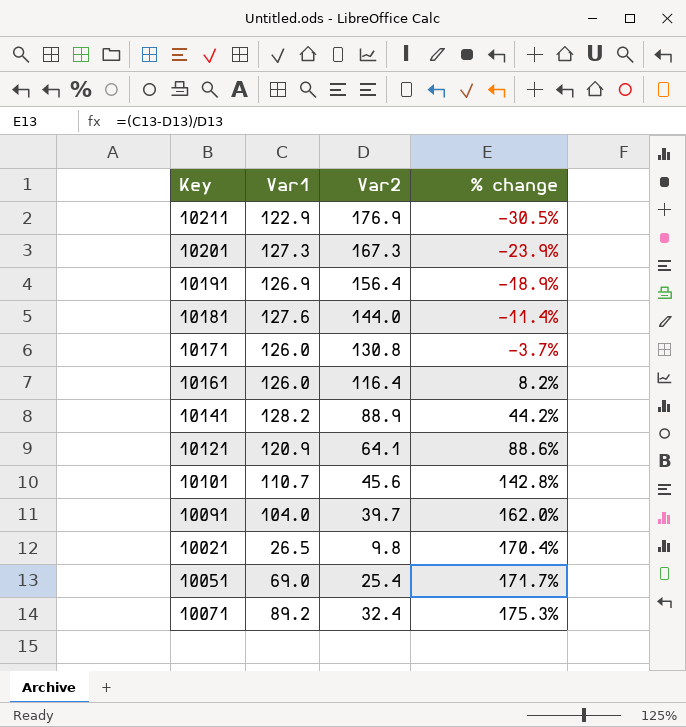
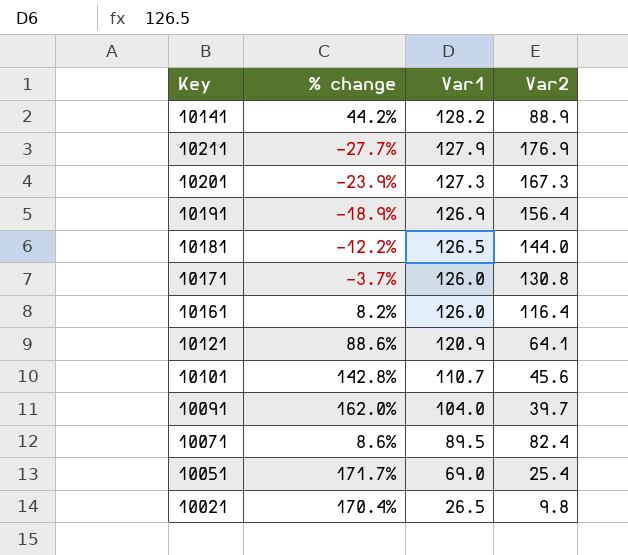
row order: % change ascending -> Var1 descending
column % change | position: 4 -> 2
10211 | % change: -30.5% -> -27.7%
10211 | Var1: 122.9 -> 127.9
10181 | % change: -11.4% -> -12.2%
10181 | Var1: 127.6 -> 126.5
10071 | % change: 175.3% -> 8.6%
10071 | Var1: 89.2 -> 89.5
10071 | Var2: 32.4 -> 82.4

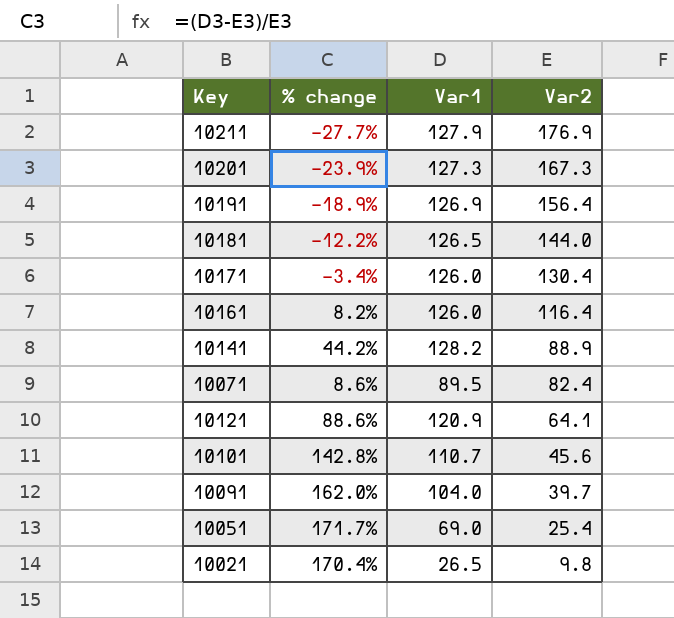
row order: Var1 descending -> Var2 descending
10171 | % change: -3.7% -> -3.4%
10171 | Var2: 130.8 -> 130.4

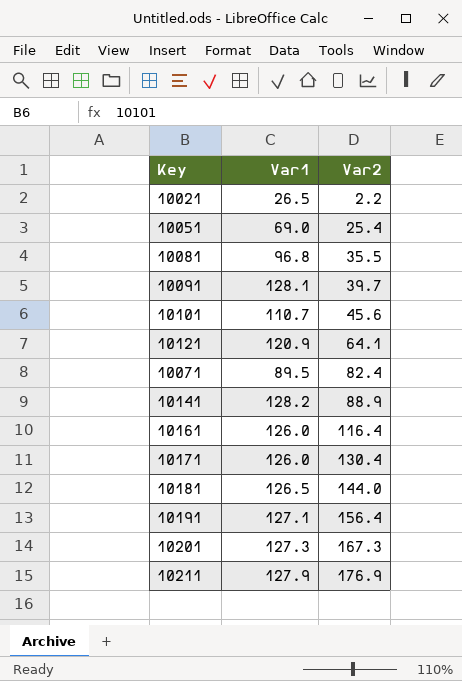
row order: Var2 descending -> Var2 ascending
column % change | formula: ([Var1] - [Var2]) / [Var2] -> none
10021 | Var2: 9.8 -> 2.2
row 10081: none -> 96.8 | 35.5
10091 | Var1: 104.0 -> 128.1
10191 | Var1: 126.9 -> 127.1

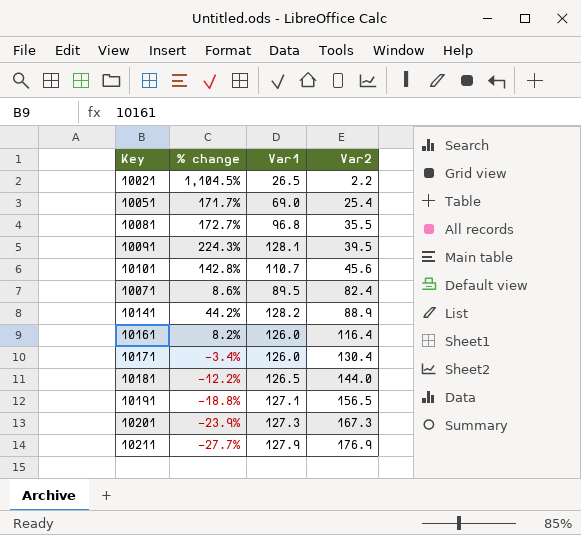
column % change | formula: none -> ([Var1] - [Var2]) / [Var2]
row 10121: 120.9 | 64.1 -> none
10091 | Var2: 39.7 -> 39.5
10191 | Var2: 156.4 -> 156.5

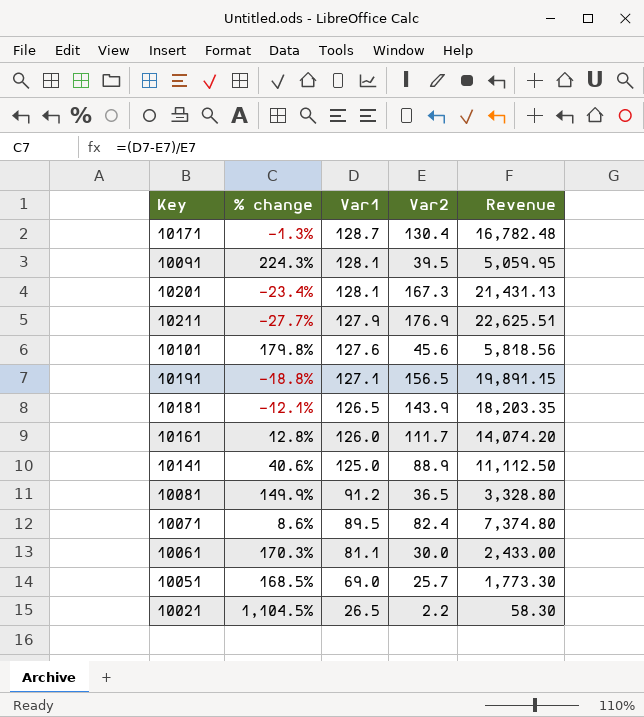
row order: Var2 ascending -> Var1 descending
column Revenue | formula: none -> [Var1] * [Var2]
10171 | % change: -3.4% -> -1.3%
10171 | Var1: 126.0 -> 128.7
10201 | % change: -23.9% -> -23.4%
10201 | Var1: 127.3 -> 128.1
10101 | % change: 142.8% -> 179.8%
10101 | Var1: 110.7 -> 127.6
10181 | % change: -12.2% -> -12.1%
10181 | Var2: 144.0 -> 143.9
10161 | % change: 8.2% -> 12.8%
10161 | Var2: 116.4 -> 111.7
10141 | % change: 44.2% -> 40.6%
10141 | Var1: 128.2 -> 125.0
10081 | % change: 172.7% -> 149.9%
10081 | Var1: 96.8 -> 91.2
10081 | Var2: 35.5 -> 36.5
row 10061: none -> 170.3% | 81.1 | 30.0 | 2,433.00
10051 | % change: 171.7% -> 168.5%
10051 | Var2: 25.4 -> 25.7

